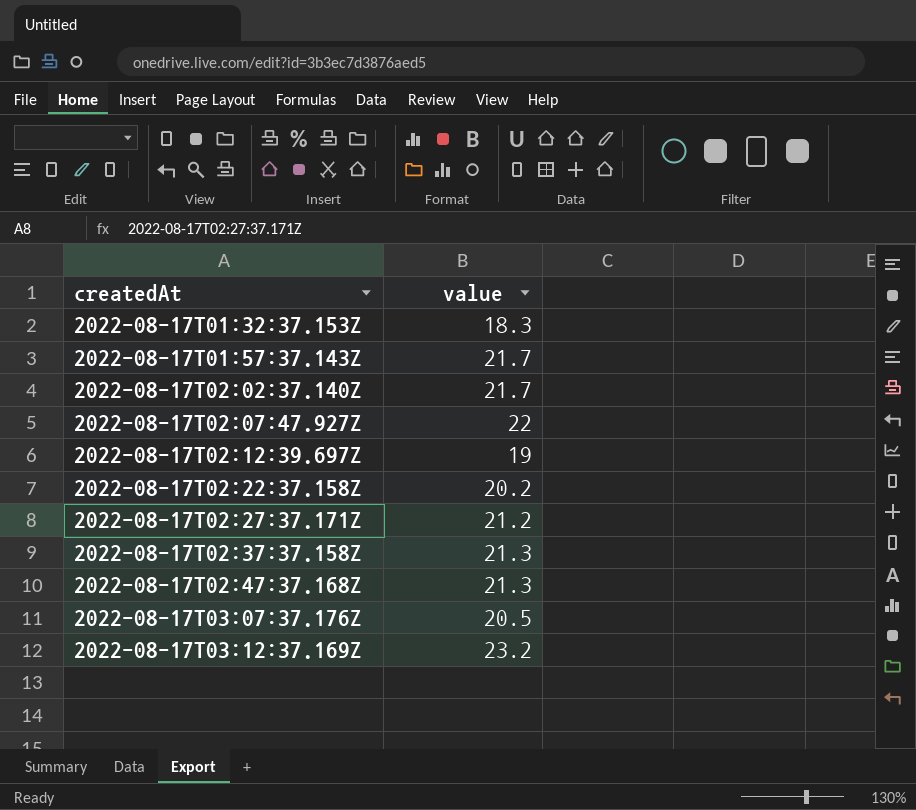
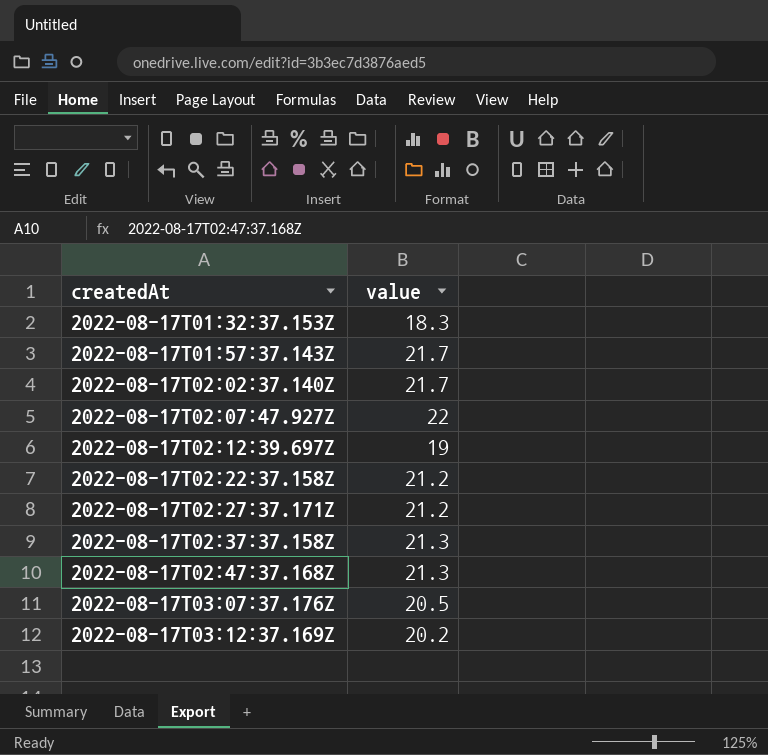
2022-08-17T02:22:37.158Z | value: 20.2 -> 21.2
2022-08-17T03:12:37.169Z | value: 23.2 -> 20.2

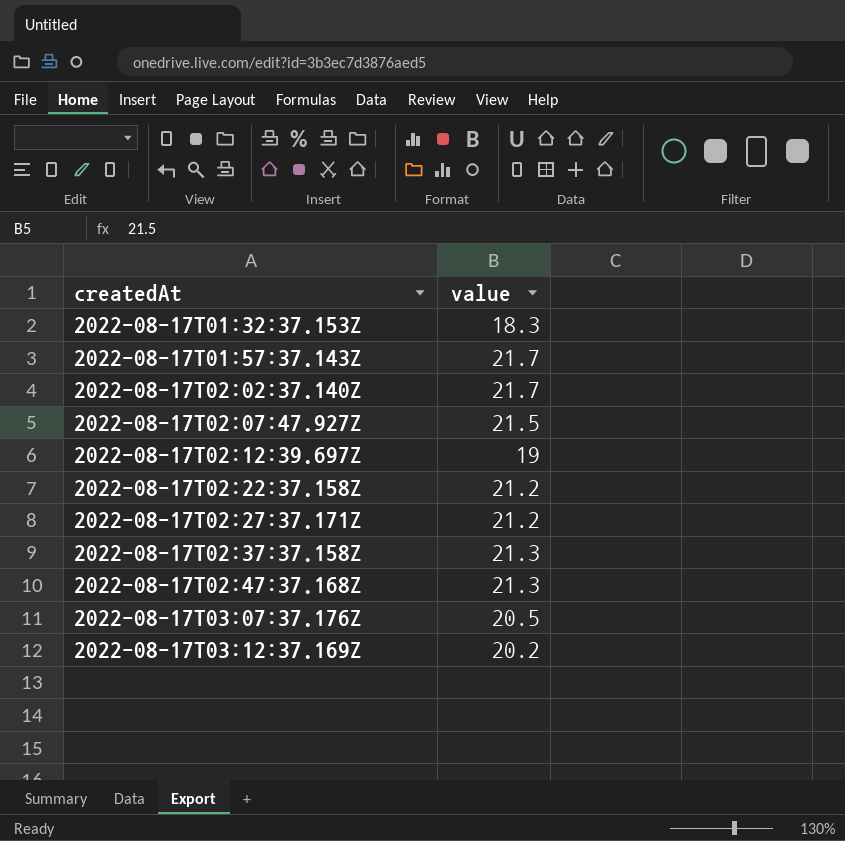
2022-08-17T02:07:47.927Z | value: 22 -> 21.5

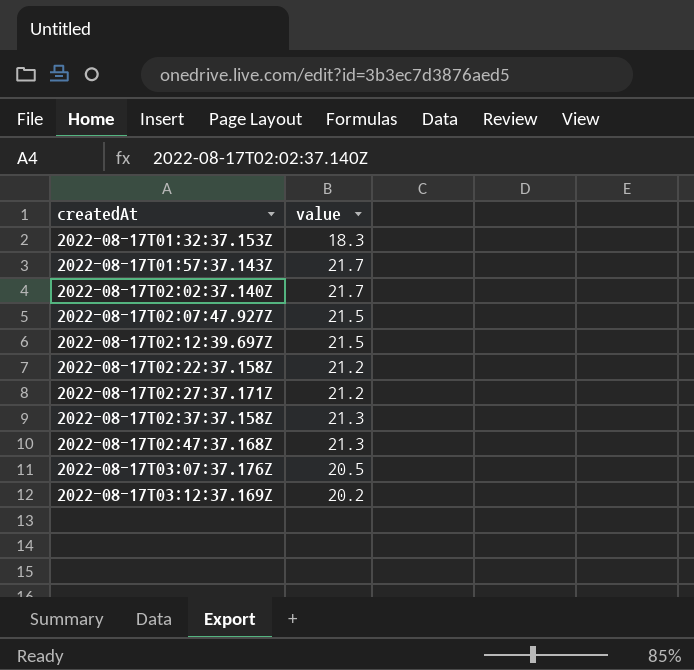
2022-08-17T02:12:39.697Z | value: 19 -> 21.5

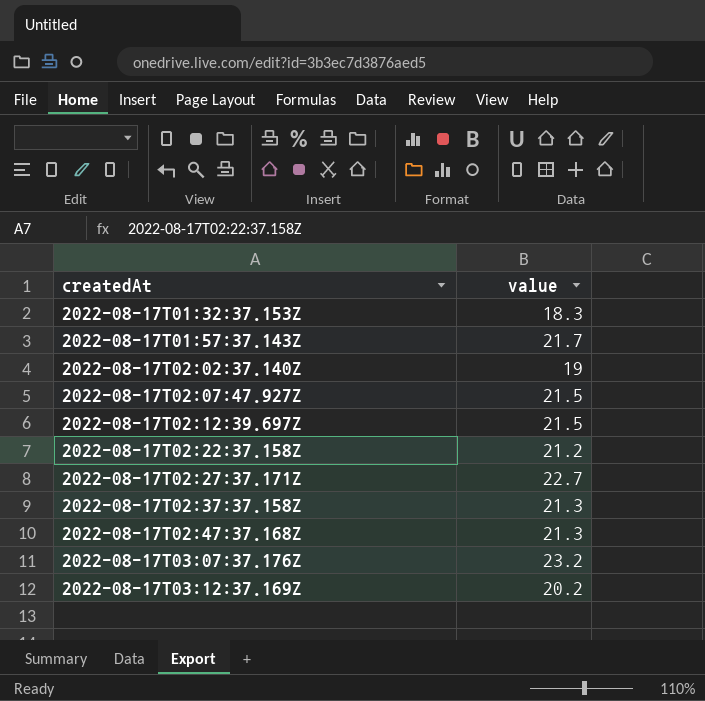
2022-08-17T02:02:37.140Z | value: 21.7 -> 19
2022-08-17T02:27:37.171Z | value: 21.2 -> 22.7
2022-08-17T03:07:37.176Z | value: 20.5 -> 23.2

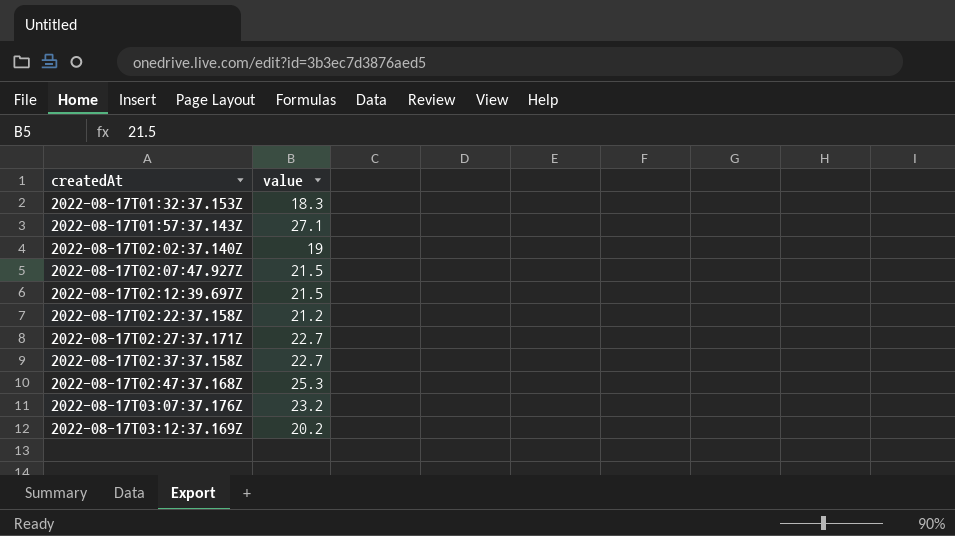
2022-08-17T01:57:37.143Z | value: 21.7 -> 27.1
2022-08-17T02:37:37.158Z | value: 21.3 -> 22.7
2022-08-17T02:47:37.168Z | value: 21.3 -> 25.3

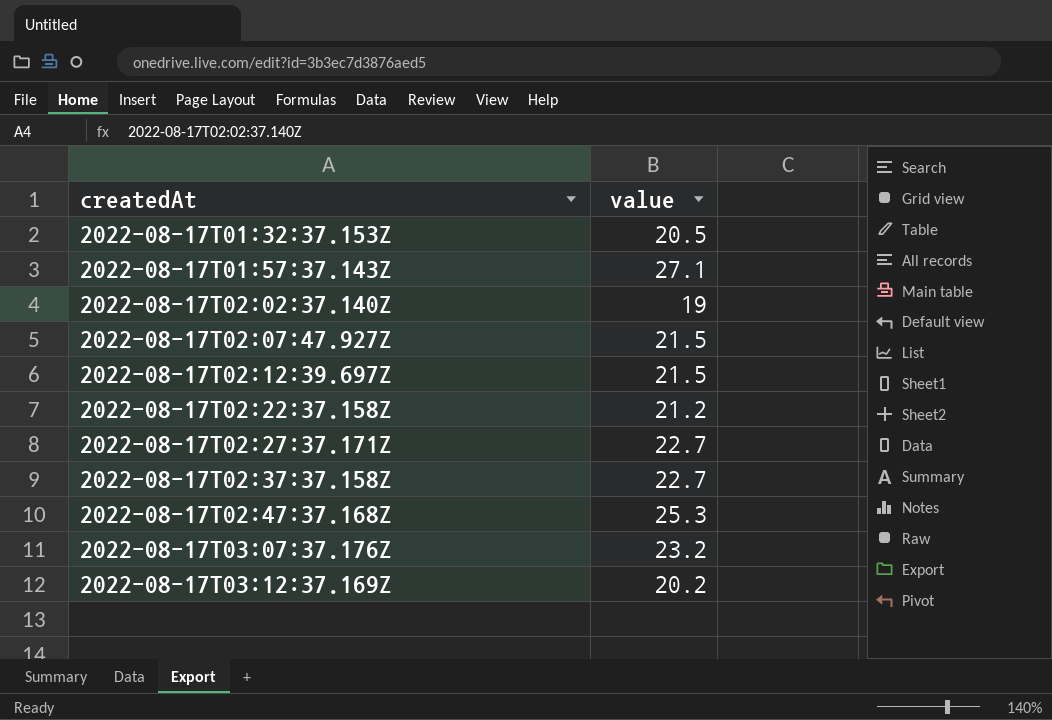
2022-08-17T01:32:37.153Z | value: 18.3 -> 20.5

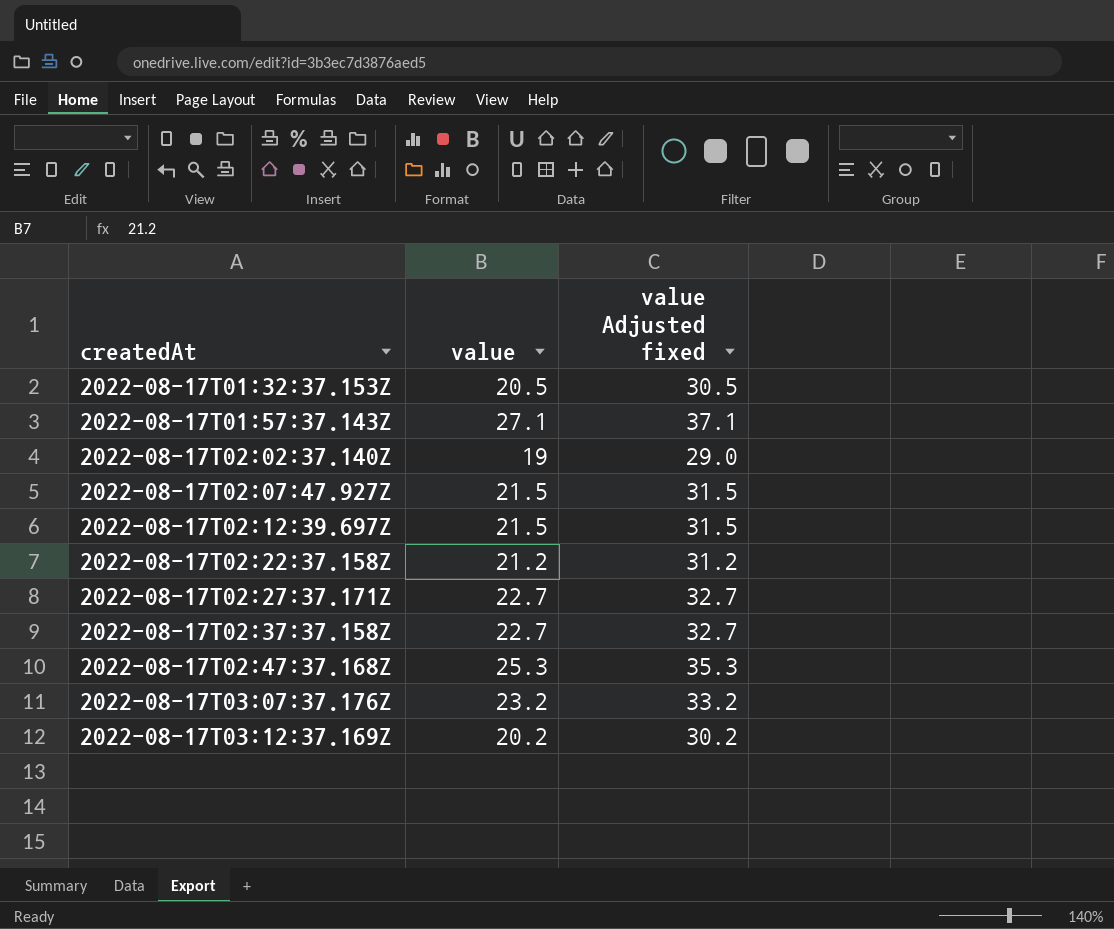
column value Adjusted fixed | formula: none -> [value] + 10

